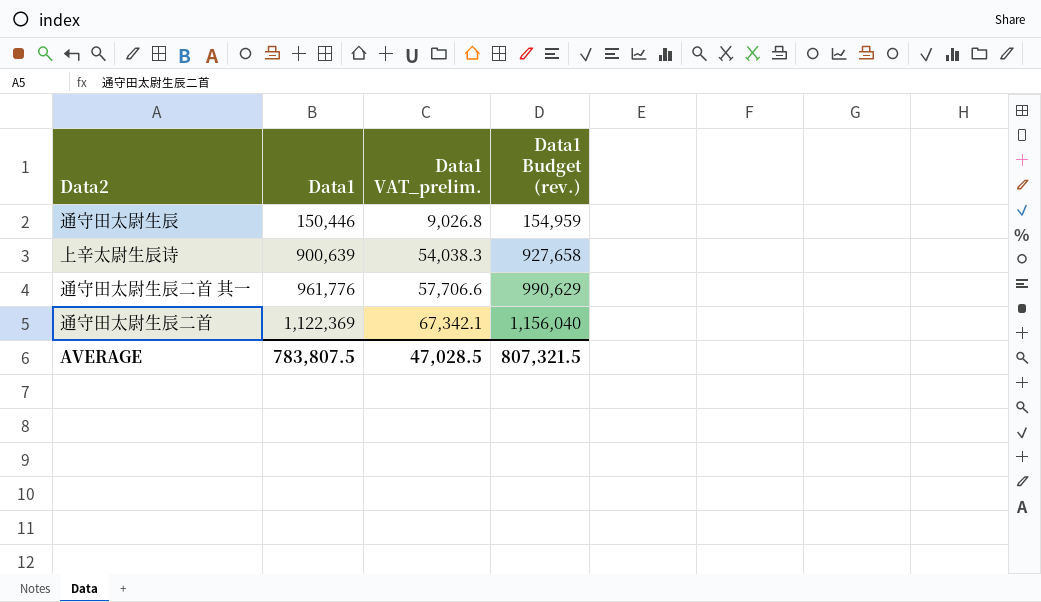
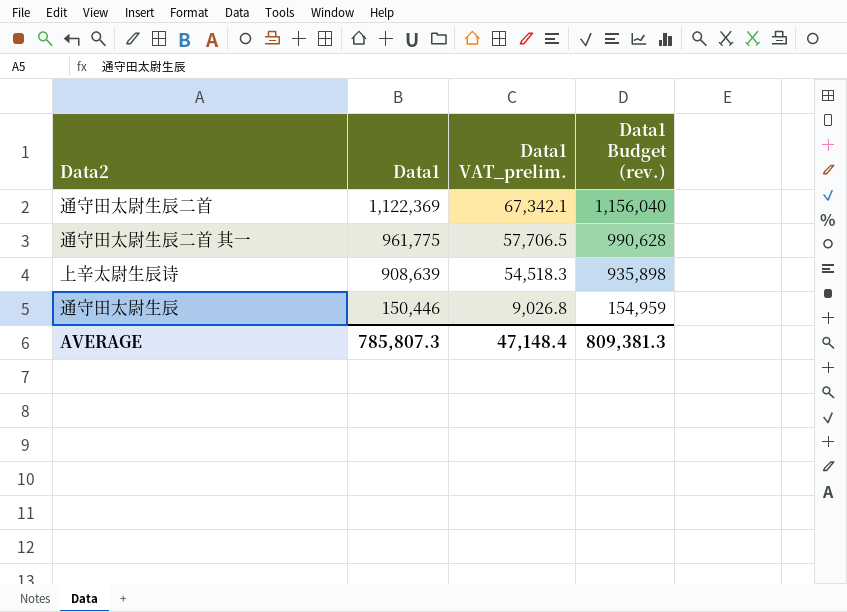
row order: Data1 ascending -> Data1 descending
通守田太尉生辰二首 其一 | Data1: 961,776 -> 961,775
通守田太尉生辰二首 其一 | Data1 VAT_prelim.: 57,706.6 -> 57,706.5
通守田太尉生辰二首 其一 | Data1 Budget (rev.): 990,629 -> 990,628
上辛太尉生辰诗 | Data1: 900,639 -> 908,639
上辛太尉生辰诗 | Data1 VAT_prelim.: 54,038.3 -> 54,518.3
上辛太尉生辰诗 | Data1 Budget (rev.): 927,658 -> 935,898
AVERAGE | Data1: 783,807.5 -> 785,807.3
AVERAGE | Data1 VAT_prelim.: 47,028.5 -> 47,148.4
AVERAGE | Data1 Budget (rev.): 807,321.5 -> 809,381.3

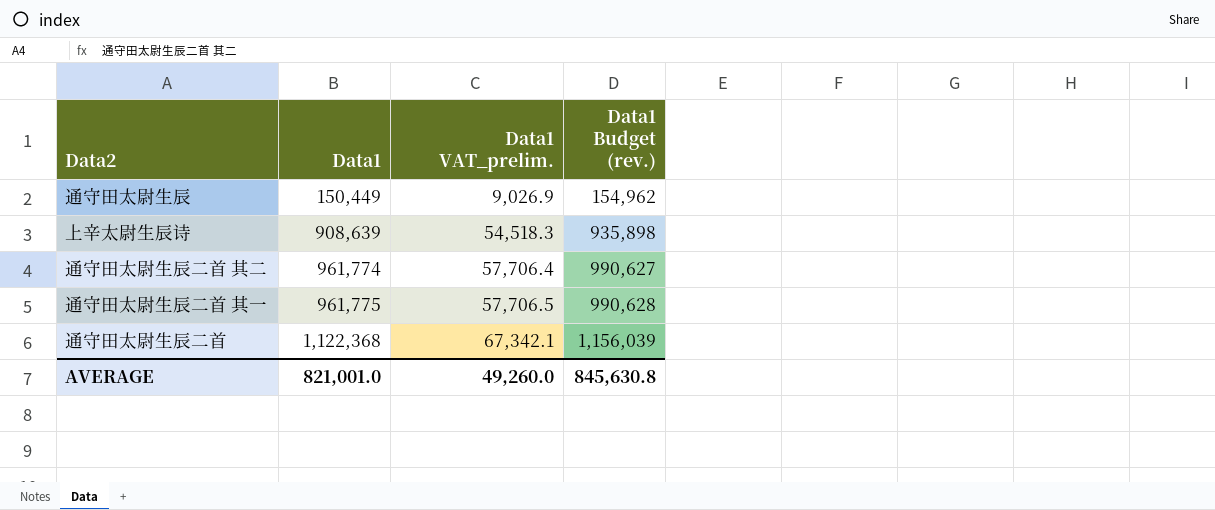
row order: Data1 descending -> Data1 ascending
通守田太尉生辰 | Data1: 150,446 -> 150,449
通守田太尉生辰 | Data1 VAT_prelim.: 9,026.8 -> 9,026.9
通守田太尉生辰 | Data1 Budget (rev.): 154,959 -> 154,962
row 通守田太尉生辰二首 其二: none -> 961,774 | 57,706.4 | 990,627
通守田太尉生辰二首 | Data1: 1,122,369 -> 1,122,368
通守田太尉生辰二首 | Data1 Budget (rev.): 1,156,040 -> 1,156,039
AVERAGE | Data1: 785,807.3 -> 821,001.0
AVERAGE | Data1 VAT_prelim.: 47,148.4 -> 49,260.0
AVERAGE | Data1 Budget (rev.): 809,381.3 -> 845,630.8

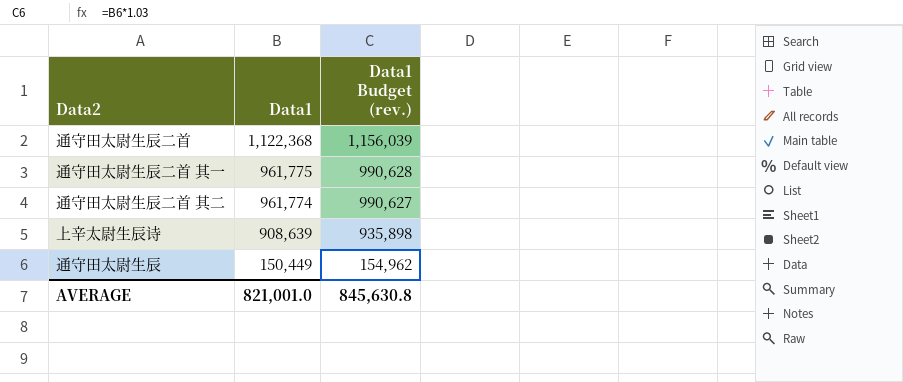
row order: Data1 ascending -> Data1 descending
column Data1 VAT_prelim. | formula: [Data1] * 0.06 -> none

